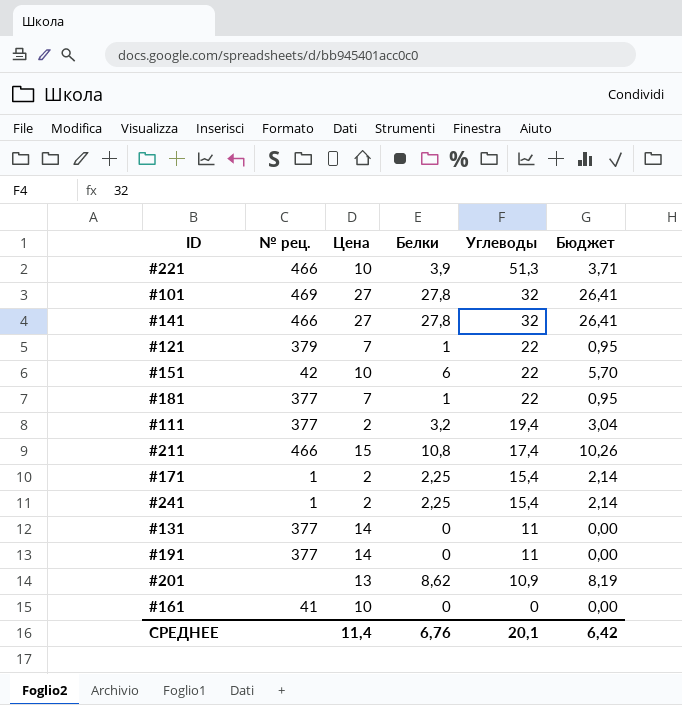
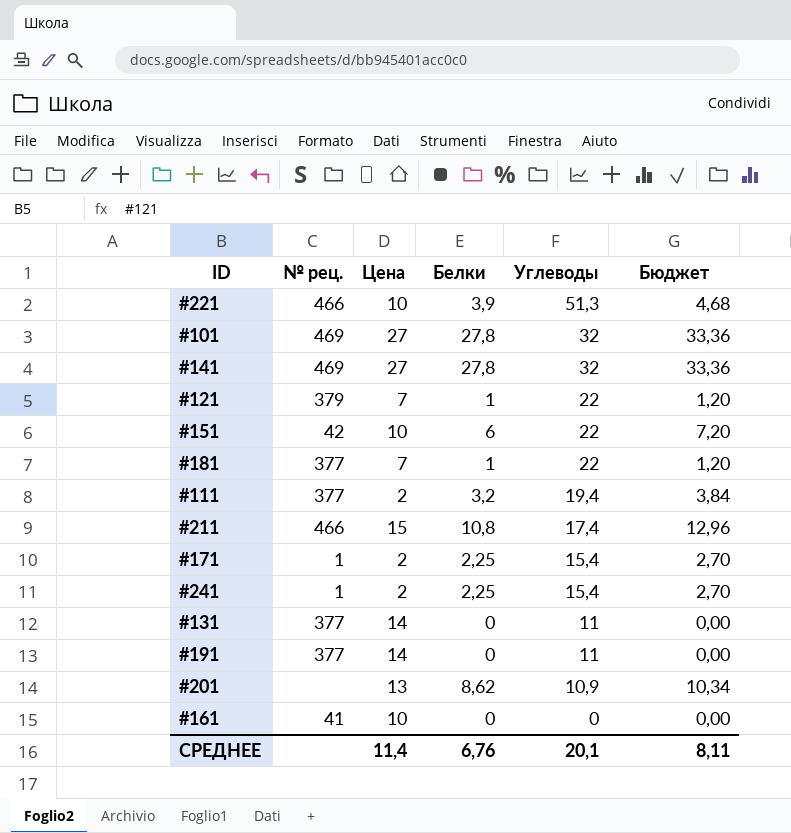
column Бюджет | formula: [Белки] * 0,95 -> [Белки] * 1,2
#141 | № рец.: 466 -> 469
СРЕДНЕЕ | Бюджет: 6,42 -> 8,11

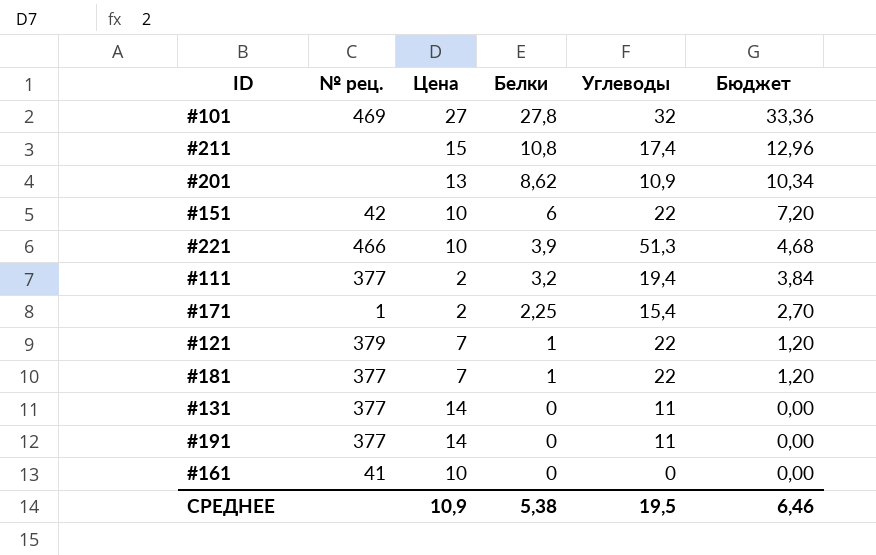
row order: Углеводы descending -> Белки descending
row #141: 469 | 27 | 27,8 | 32 | 33,36 -> none
row #241: 1 | 2 | 2,25 | 15,4 | 2,70 -> none
#211 | № рец.: 466 -> none
СРЕДНЕЕ | Цена: 11,4 -> 10,9
СРЕДНЕЕ | Белки: 6,76 -> 5,38
СРЕДНЕЕ | Углеводы: 20,1 -> 19,5
СРЕДНЕЕ | Бюджет: 8,11 -> 6,46

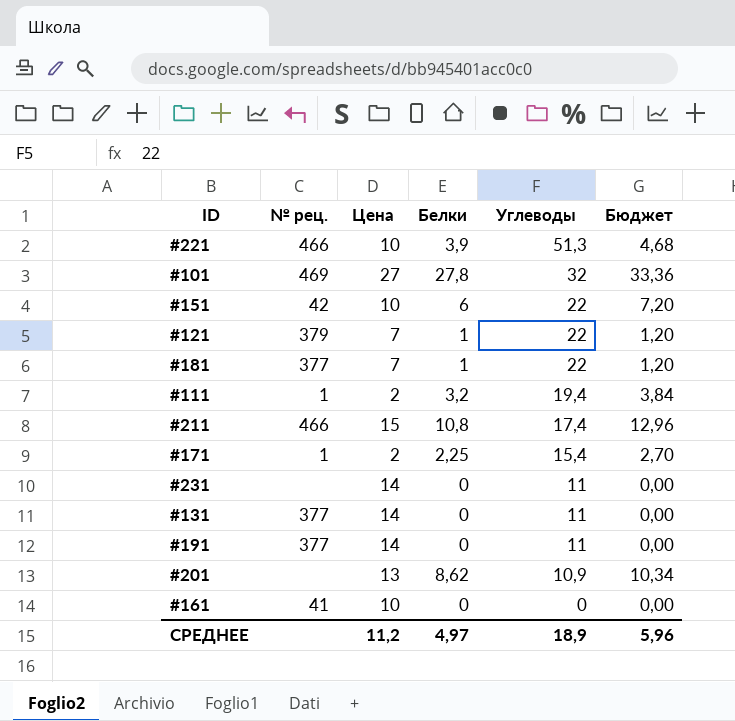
row order: Белки descending -> Углеводы descending
#111 | № рец.: 377 -> 1
#211 | № рец.: none -> 466
row #231: none -> none | 14 | 0 | 11 | 0,00
СРЕДНЕЕ | Цена: 10,9 -> 11,2
СРЕДНЕЕ | Белки: 5,38 -> 4,97
СРЕДНЕЕ | Углеводы: 19,5 -> 18,9
СРЕДНЕЕ | Бюджет: 6,46 -> 5,96

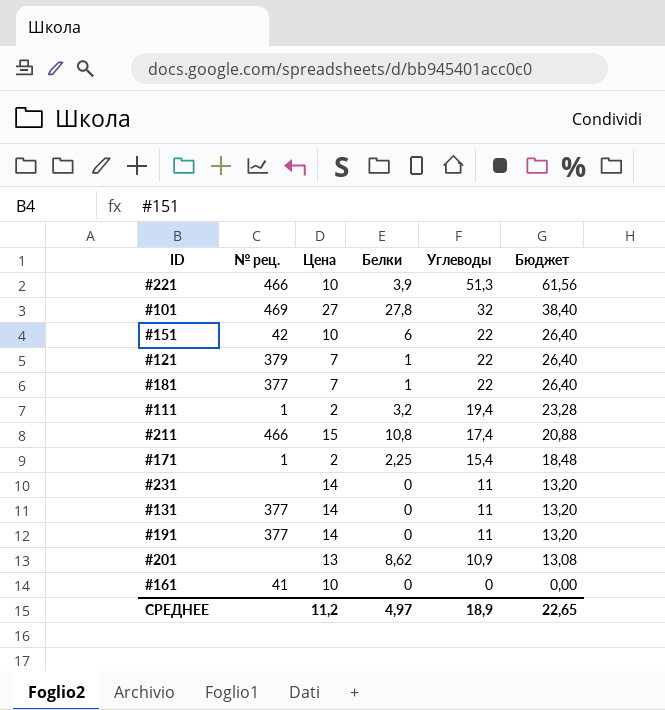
column Бюджет | formula: [Белки] * 1,2 -> [Углеводы] * 1,2
СРЕДНЕЕ | Бюджет: 5,96 -> 22,65

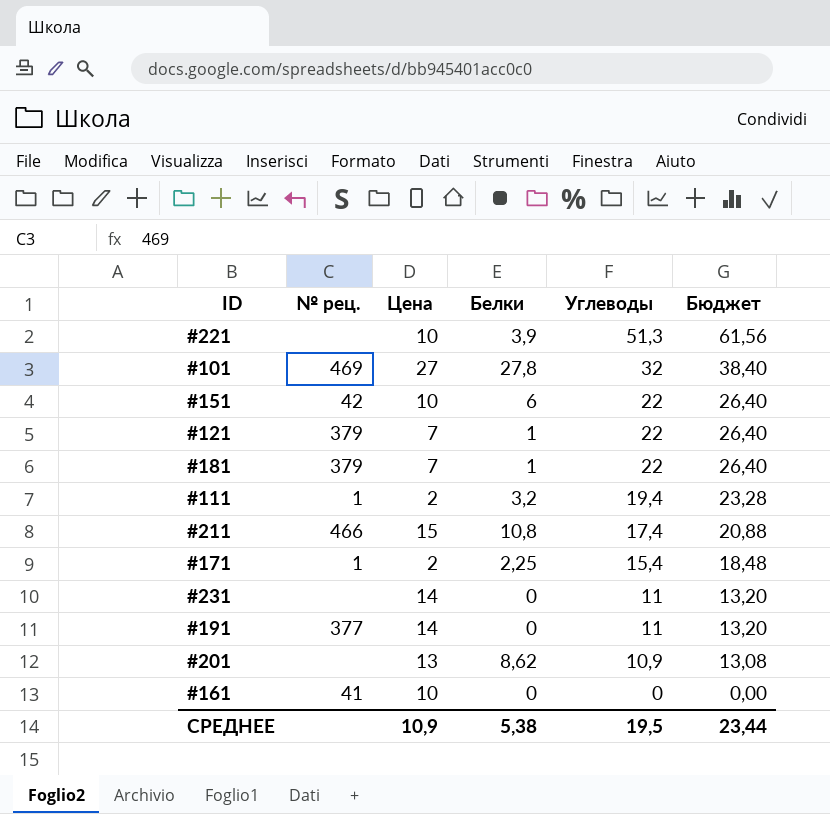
row #131: 377 | 14 | 0 | 11 | 13,20 -> none
#221 | № рец.: 466 -> none
#181 | № рец.: 377 -> 379
СРЕДНЕЕ | Цена: 11,2 -> 10,9
СРЕДНЕЕ | Белки: 4,97 -> 5,38
СРЕДНЕЕ | Углеводы: 18,9 -> 19,5
СРЕДНЕЕ | Бюджет: 22,65 -> 23,44

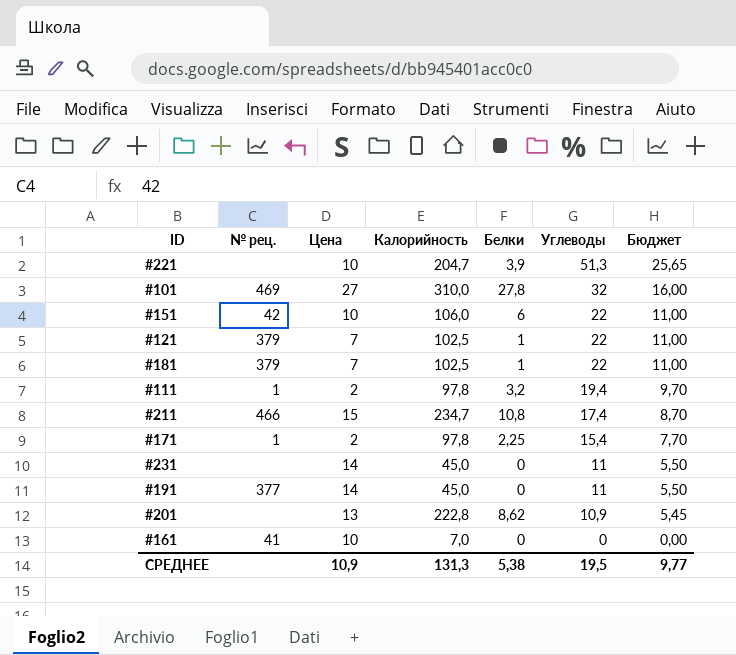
column Калорийность | position: none -> 4
column Бюджет | formula: [Углеводы] * 1,2 -> [Углеводы] * 0,5
СРЕДНЕЕ | Бюджет: 23,44 -> 9,77

